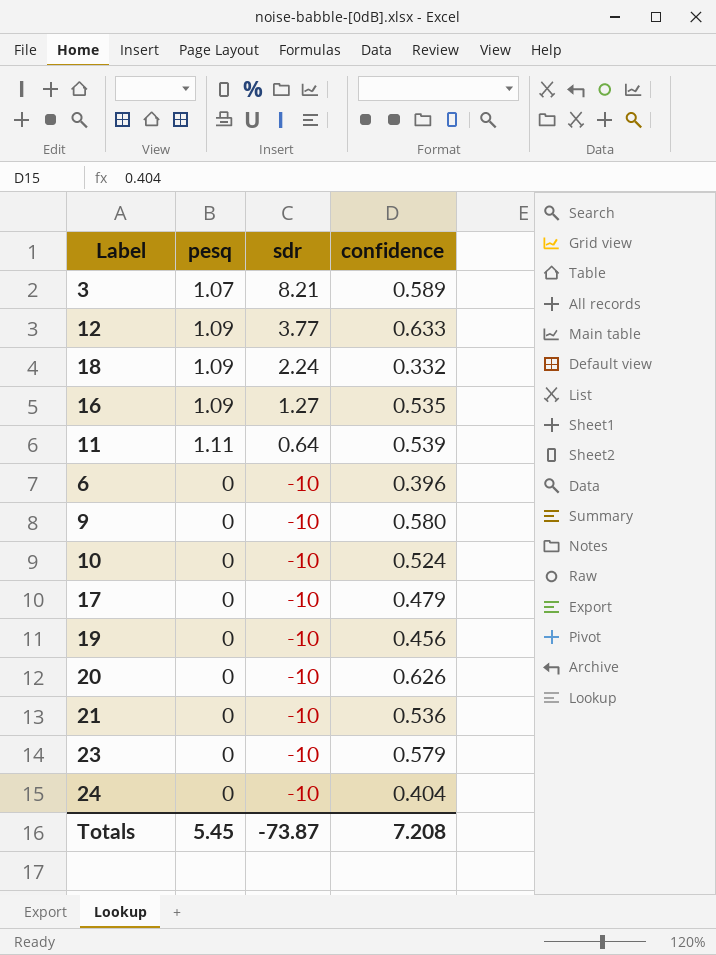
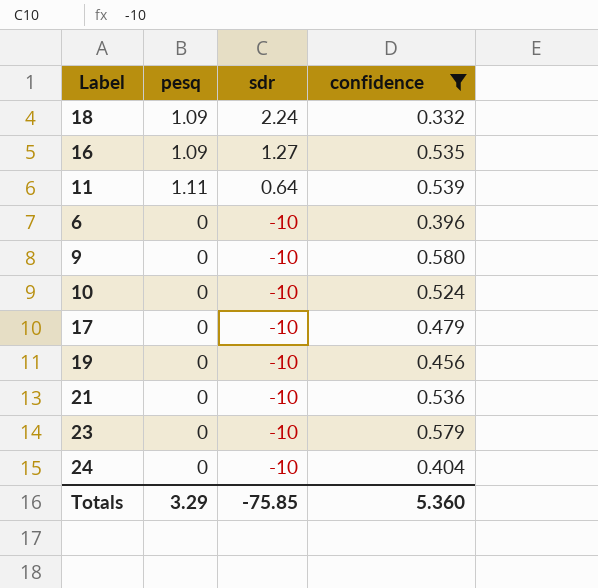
filter: none -> confidence <= 0.580
Totals | pesq: 5.45 -> 3.29
Totals | sdr: -73.87 -> -75.85
Totals | confidence: 7.208 -> 5.360

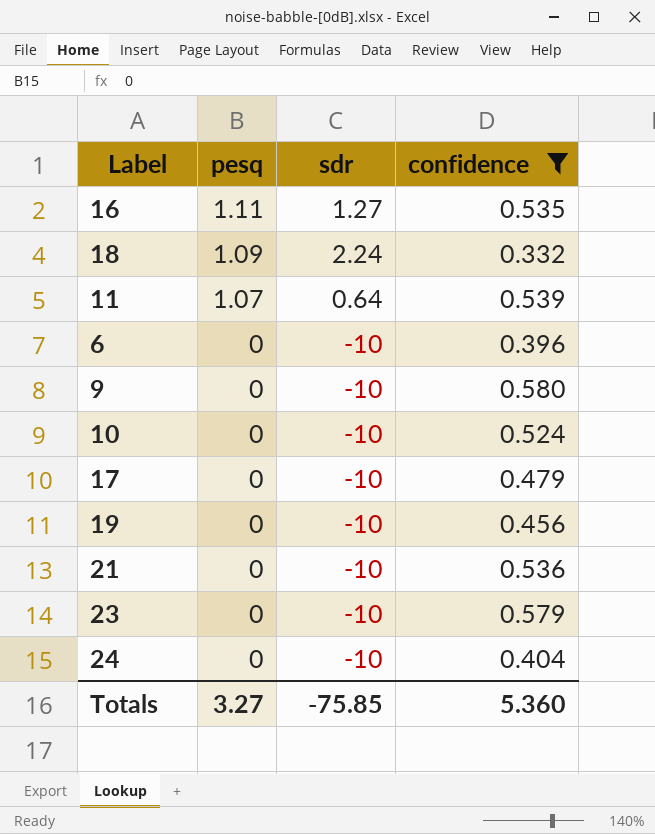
row order: sdr descending -> pesq descending
16 | pesq: 1.09 -> 1.11
11 | pesq: 1.11 -> 1.07
Totals | pesq: 3.29 -> 3.27

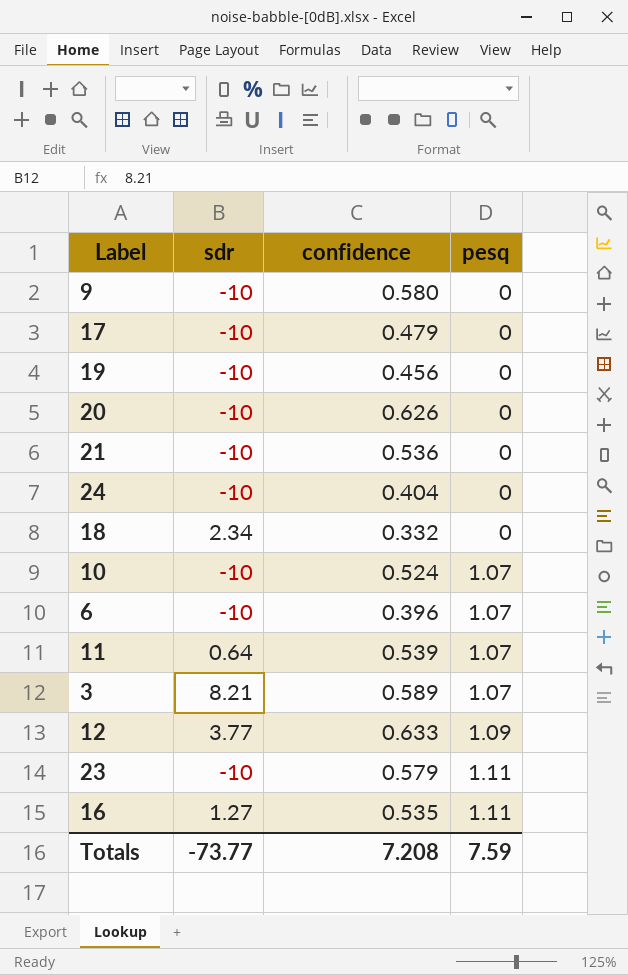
filter: confidence <= 0.580 -> none
row order: pesq descending -> pesq ascending
column pesq | position: 2 -> 4
18 | sdr: 2.24 -> 2.34
18 | pesq: 1.09 -> 0
10 | pesq: 0 -> 1.07
6 | pesq: 0 -> 1.07
23 | pesq: 0 -> 1.11
Totals | sdr: -75.85 -> -73.77
Totals | confidence: 5.360 -> 7.208
Totals | pesq: 3.27 -> 7.59

